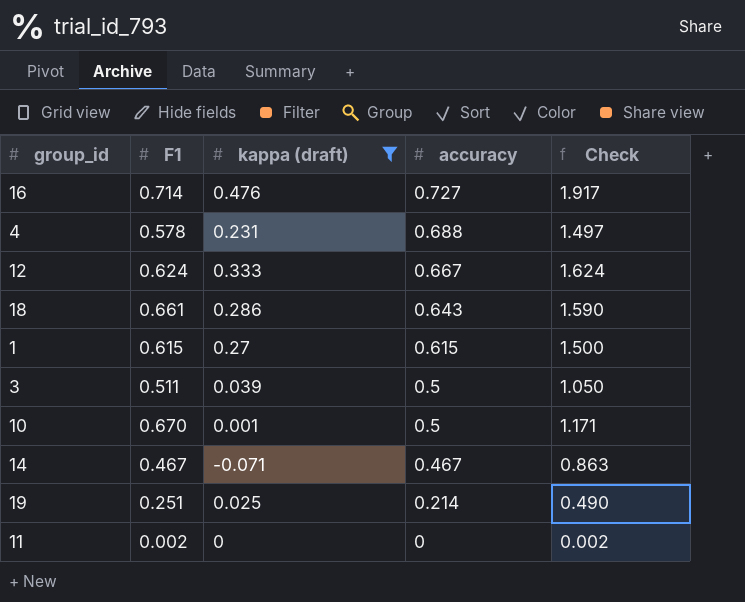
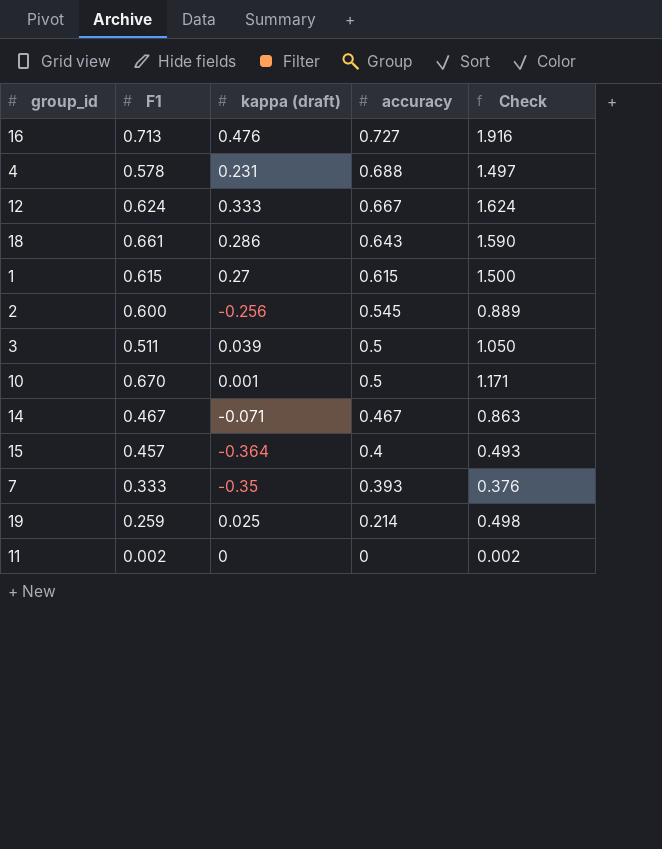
filter: kappa (draft) >= -0.071 -> none
16 | F1: 0.714 -> 0.713
16 | Check: 1.917 -> 1.916
19 | F1: 0.251 -> 0.259
19 | Check: 0.490 -> 0.498

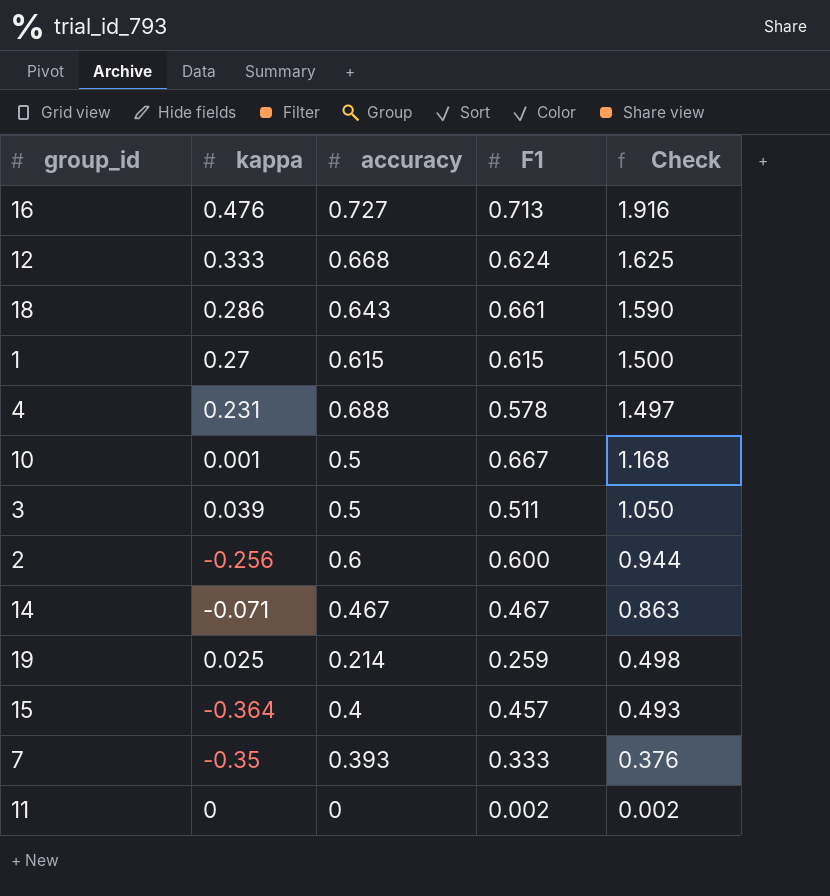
row order: accuracy descending -> Check descending
column name: kappa (draft) -> kappa
column F1 | position: 2 -> 4
12 | accuracy: 0.667 -> 0.668
12 | Check: 1.624 -> 1.625
10 | F1: 0.670 -> 0.667
10 | Check: 1.171 -> 1.168
2 | accuracy: 0.545 -> 0.6
2 | Check: 0.889 -> 0.944

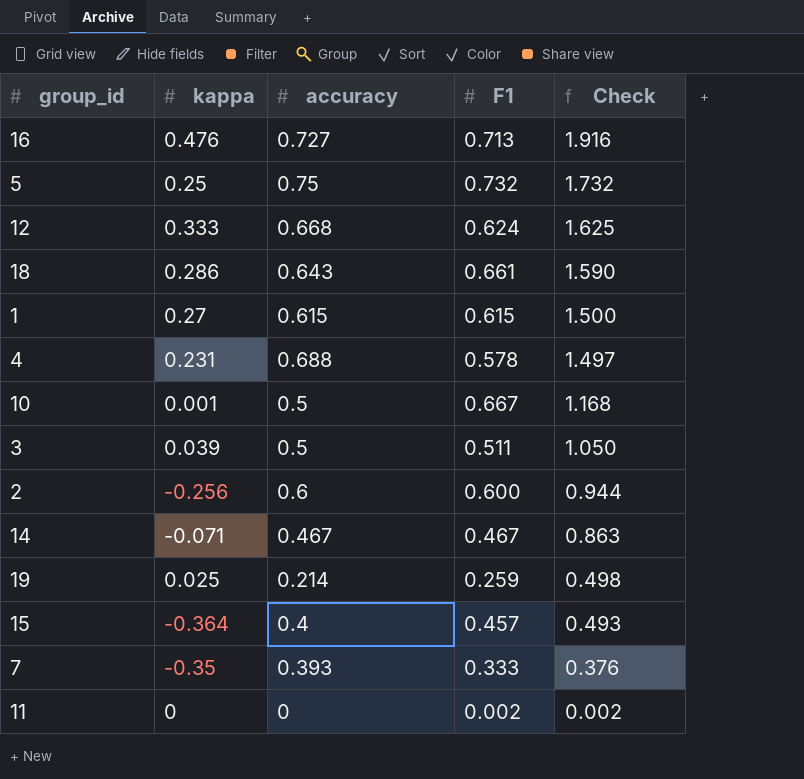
row 5: none -> 0.25 | 0.75 | 0.732 | 1.732

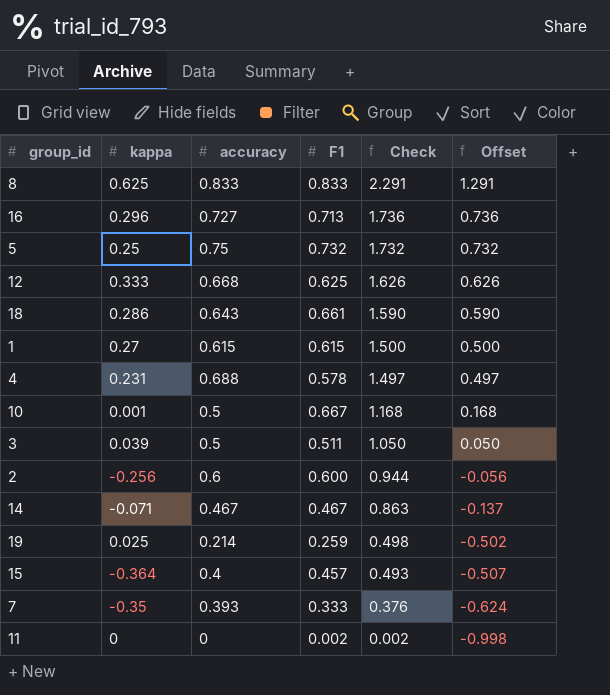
column Offset | formula: none -> [Check] - 1
row 8: none -> 0.625 | 0.833 | 0.833 | 2.291 | 1.291
16 | kappa: 0.476 -> 0.296
16 | Check: 1.916 -> 1.736
12 | F1: 0.624 -> 0.625
12 | Check: 1.625 -> 1.626

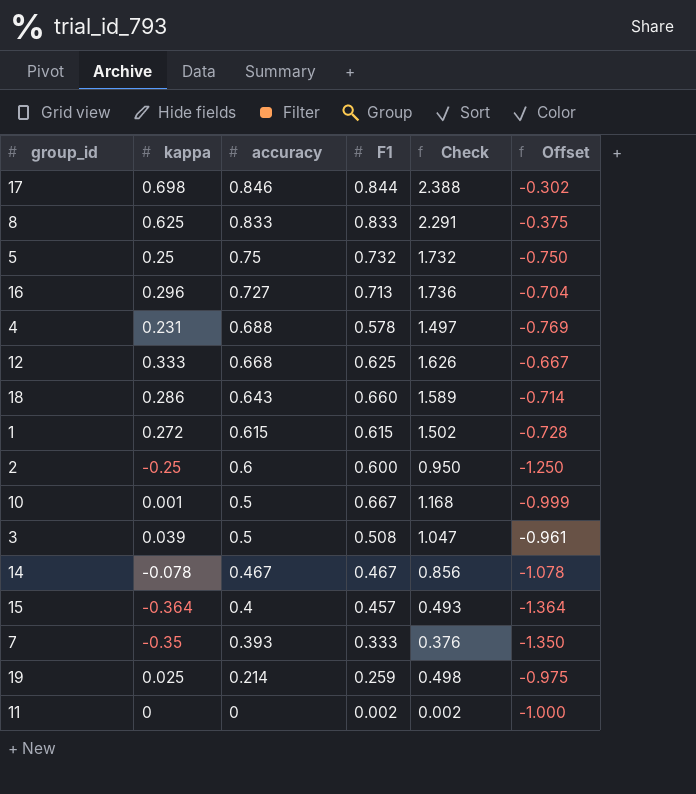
row order: Check descending -> accuracy descending
column Offset | formula: [Check] - 1 -> [kappa] - 1
row 17: none -> 0.698 | 0.846 | 0.844 | 2.388 | -0.302
18 | F1: 0.661 -> 0.660
18 | Check: 1.590 -> 1.589
1 | kappa: 0.27 -> 0.272
1 | Check: 1.500 -> 1.502
2 | kappa: -0.256 -> -0.25
2 | Check: 0.944 -> 0.950
3 | F1: 0.511 -> 0.508
3 | Check: 1.050 -> 1.047
14 | kappa: -0.071 -> -0.078
14 | Check: 0.863 -> 0.856

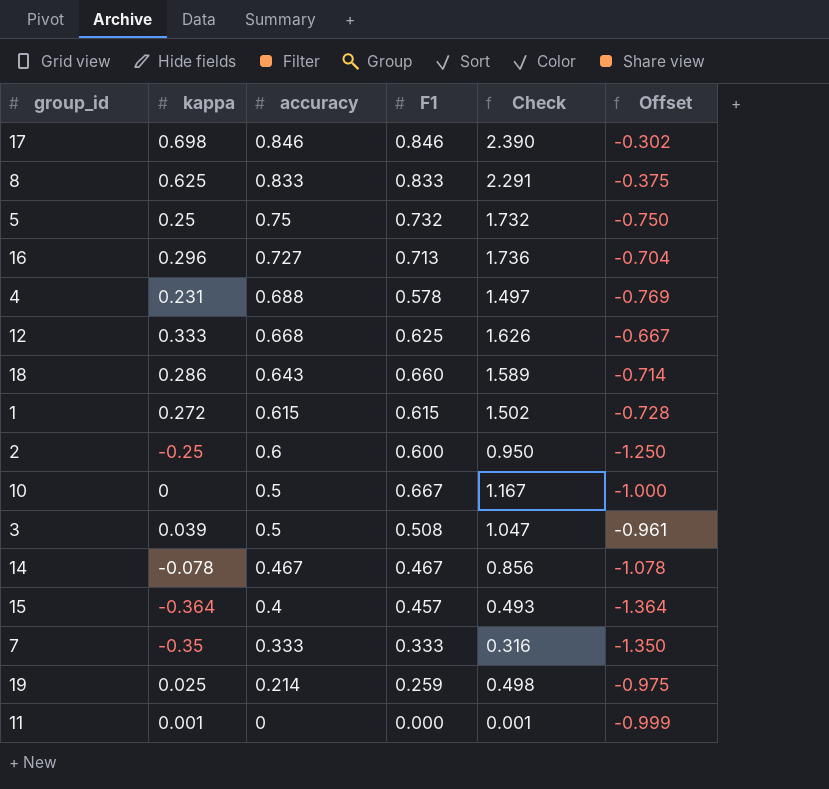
17 | F1: 0.844 -> 0.846
17 | Check: 2.388 -> 2.390
10 | kappa: 0.001 -> 0
10 | Check: 1.168 -> 1.167
10 | Offset: -0.999 -> -1.000
7 | accuracy: 0.393 -> 0.333
7 | Check: 0.376 -> 0.316
11 | kappa: 0 -> 0.001
11 | F1: 0.002 -> 0.000
11 | Check: 0.002 -> 0.001
11 | Offset: -1.000 -> -0.999

